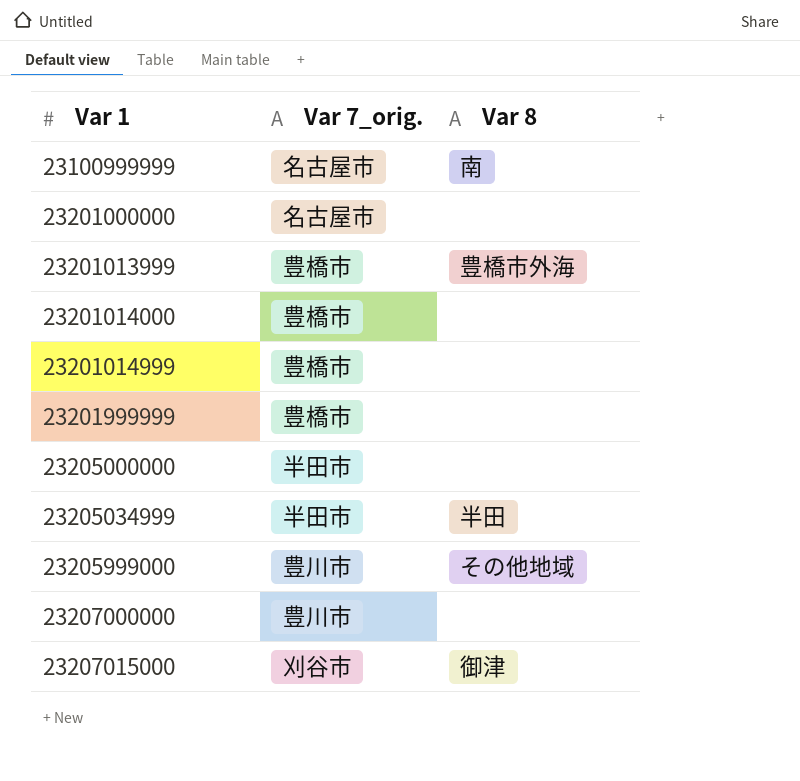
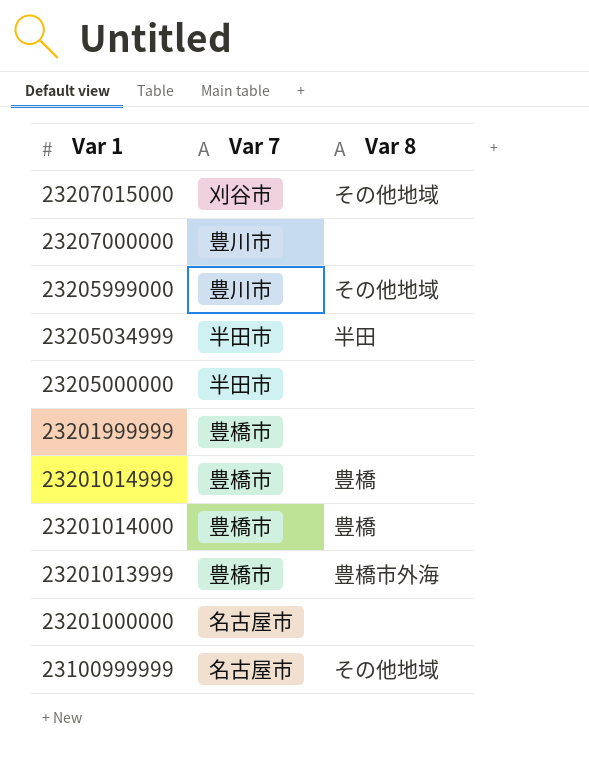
row order: Var 1 ascending -> Var 1 descending
column name: Var 7_orig. -> Var 7
23207015000 | Var 8: 御津 -> その他地域
23201014999 | Var 8: none -> 豊橋
23201014000 | Var 8: none -> 豊橋
23100999999 | Var 8: 南 -> その他地域

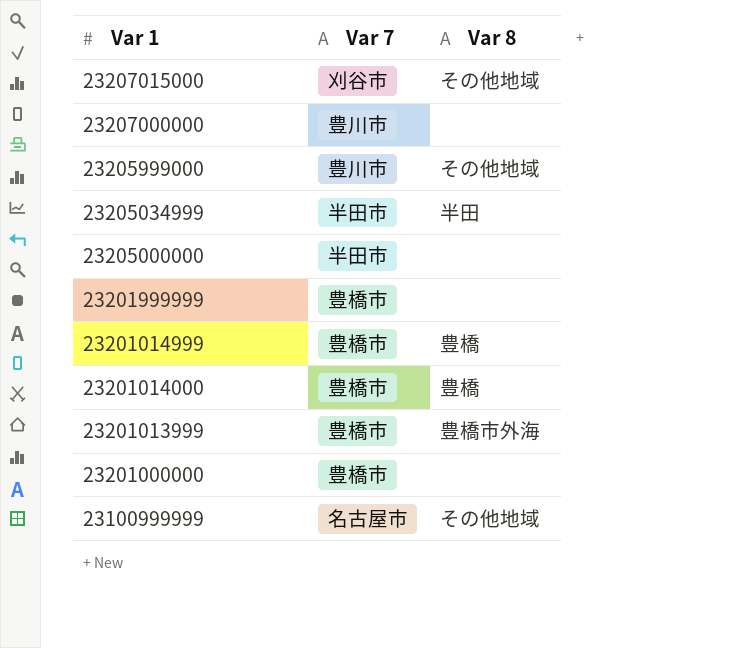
23201000000 | Var 7: 名古屋市 -> 豊橋市

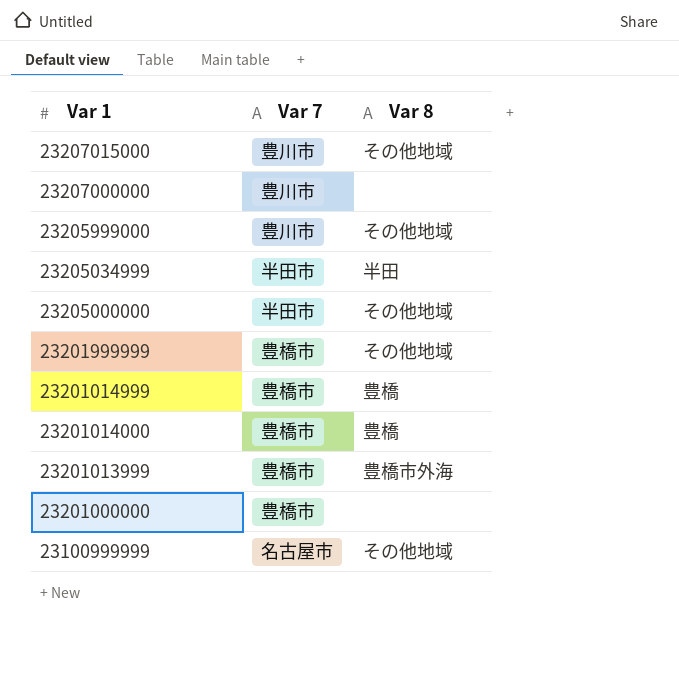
23207015000 | Var 7: 刈谷市 -> 豊川市
23205000000 | Var 8: none -> その他地域
23201999999 | Var 8: none -> その他地域

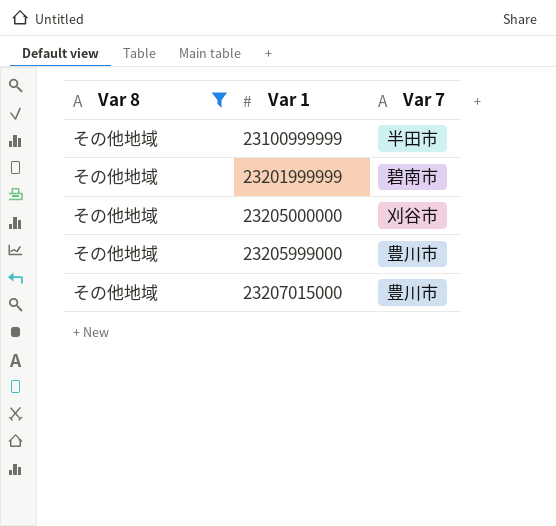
filter: none -> Var 8 = その他地域
row order: Var 1 descending -> Var 1 ascending
column Var 8 | position: 3 -> 1
23100999999 | Var 7: 名古屋市 -> 半田市
23201999999 | Var 7: 豊橋市 -> 碧南市
23205000000 | Var 7: 半田市 -> 刈谷市

